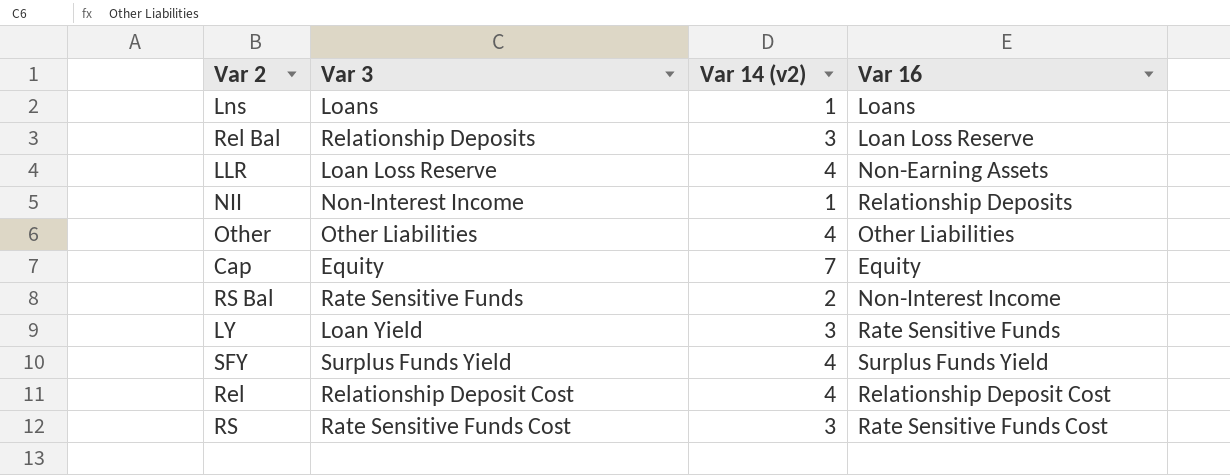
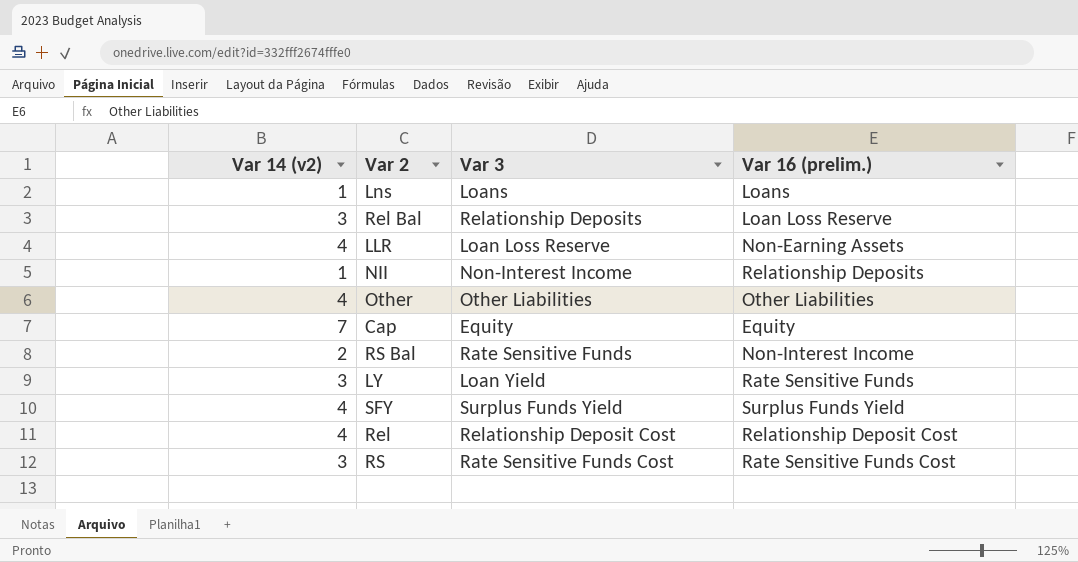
column Var 14 (v2) | position: 3 -> 1
column name: Var 16 -> Var 16 (prelim.)

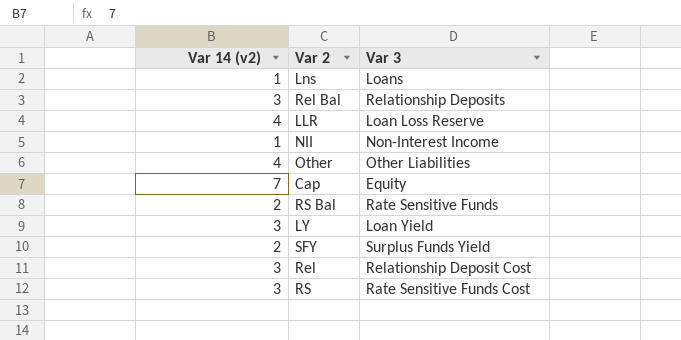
column Var 16 (prelim.) | position: 4 -> none
SFY | Var 14 (v2): 4 -> 2
Rel | Var 14 (v2): 4 -> 3

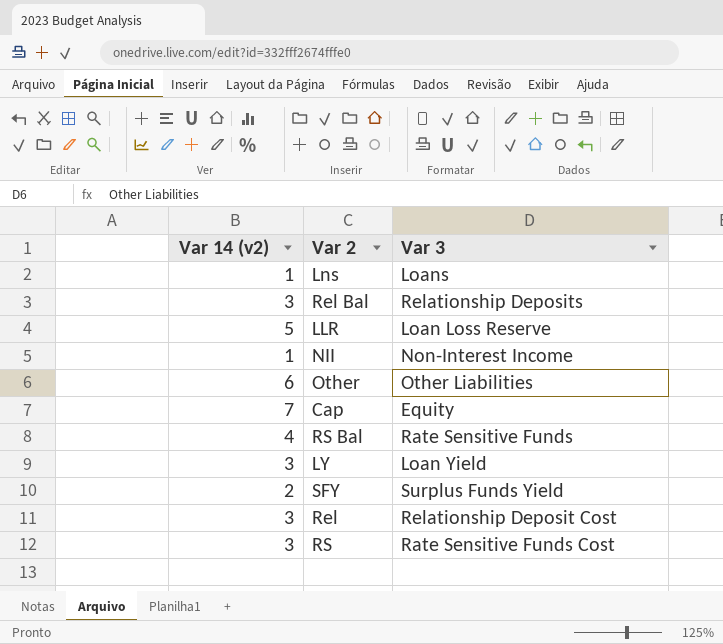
LLR | Var 14 (v2): 4 -> 5
Other | Var 14 (v2): 4 -> 6
RS Bal | Var 14 (v2): 2 -> 4

